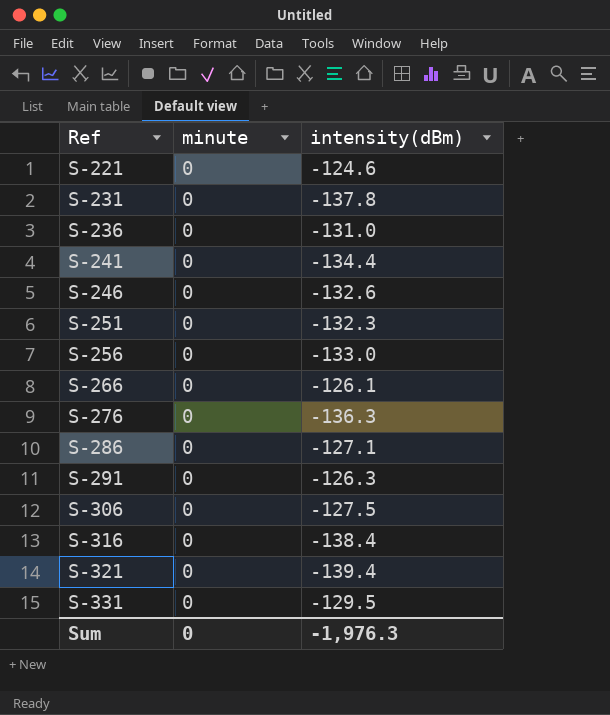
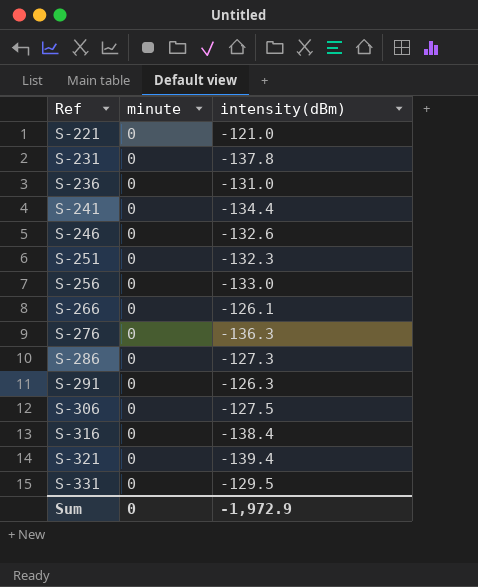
S-221 | intensity(dBm): -124.6 -> -121.0
S-286 | intensity(dBm): -127.1 -> -127.3
Sum | intensity(dBm): -1,976.3 -> -1,972.9

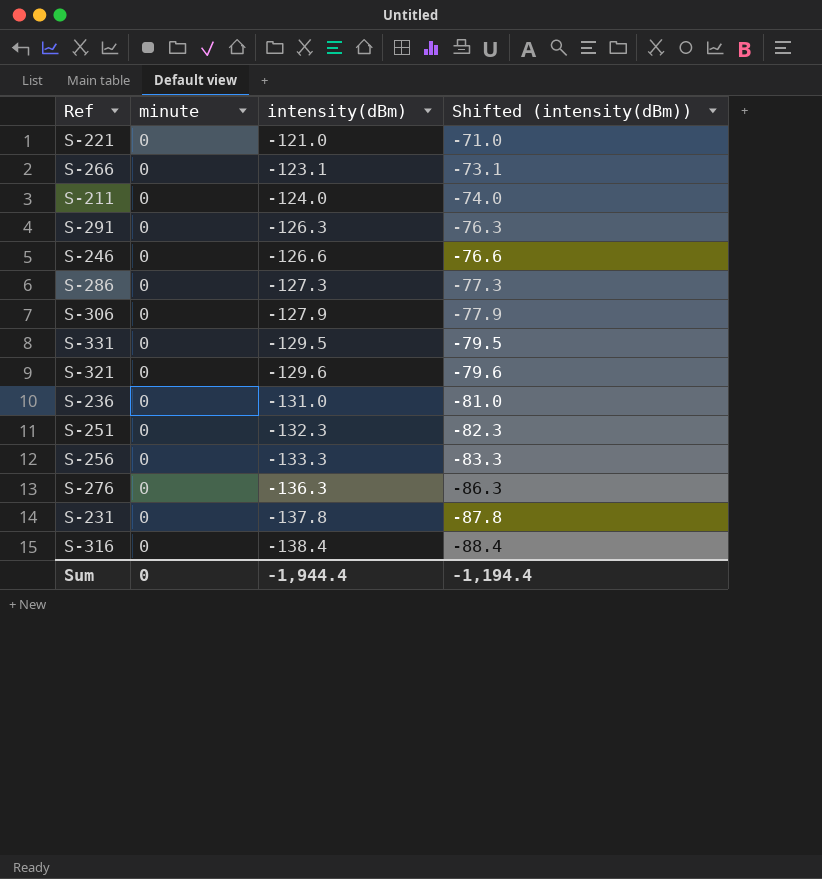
row order: Ref ascending -> intensity(dBm) descending
column Shifted (intensity(dBm)) | formula: none -> [intensity(dBm)] + 50
row S-241: 0 | -134.4 -> none
S-266 | intensity(dBm): -126.1 -> -123.1
row S-211: none -> 0 | -124.0 | -74.0
S-246 | intensity(dBm): -132.6 -> -126.6
S-306 | intensity(dBm): -127.5 -> -127.9
S-321 | intensity(dBm): -139.4 -> -129.6
S-256 | intensity(dBm): -133.0 -> -133.3
Sum | intensity(dBm): -1,972.9 -> -1,944.4

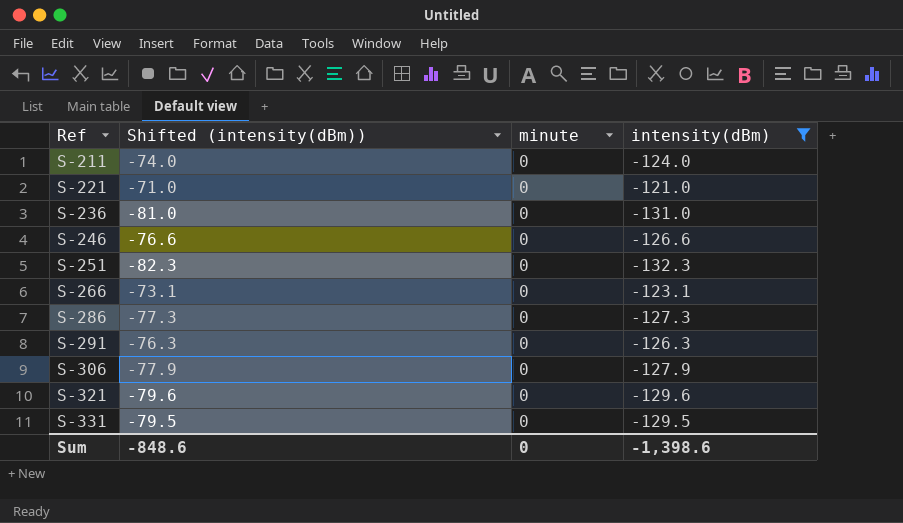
filter: none -> intensity(dBm) >= -132.3
row order: intensity(dBm) descending -> Ref ascending
column Shifted (intensity(dBm)) | position: 4 -> 2
Sum | Shifted (intensity(dBm)): -1,194.4 -> -848.6
Sum | intensity(dBm): -1,944.4 -> -1,398.6

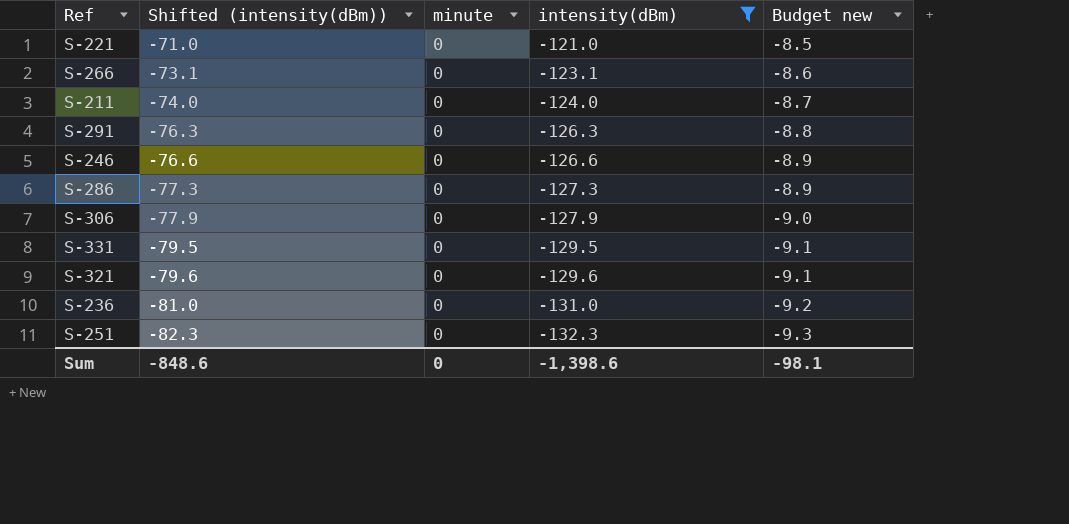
row order: Ref ascending -> Shifted (intensity(dBm)) descending
column Budget new | formula: none -> [intensity(dBm)] * 0.07

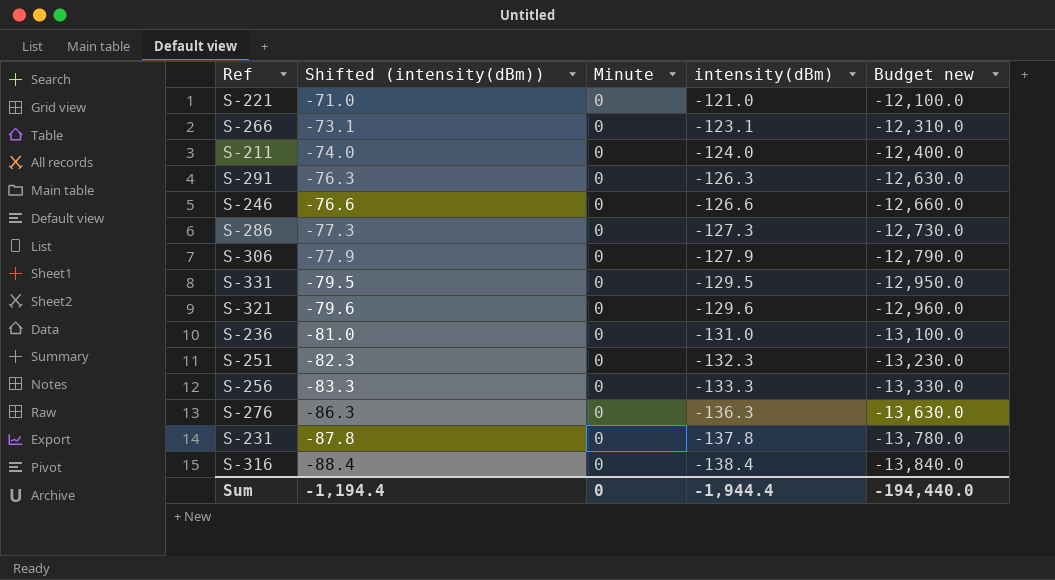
filter: intensity(dBm) >= -132.3 -> none
column name: minute -> Minute
column Budget new | formula: [intensity(dBm)] * 0.07 -> [intensity(dBm)] * 100
Sum | Shifted (intensity(dBm)): -848.6 -> -1,194.4
Sum | intensity(dBm): -1,398.6 -> -1,944.4
Sum | Budget new: -98.1 -> -194,440.0

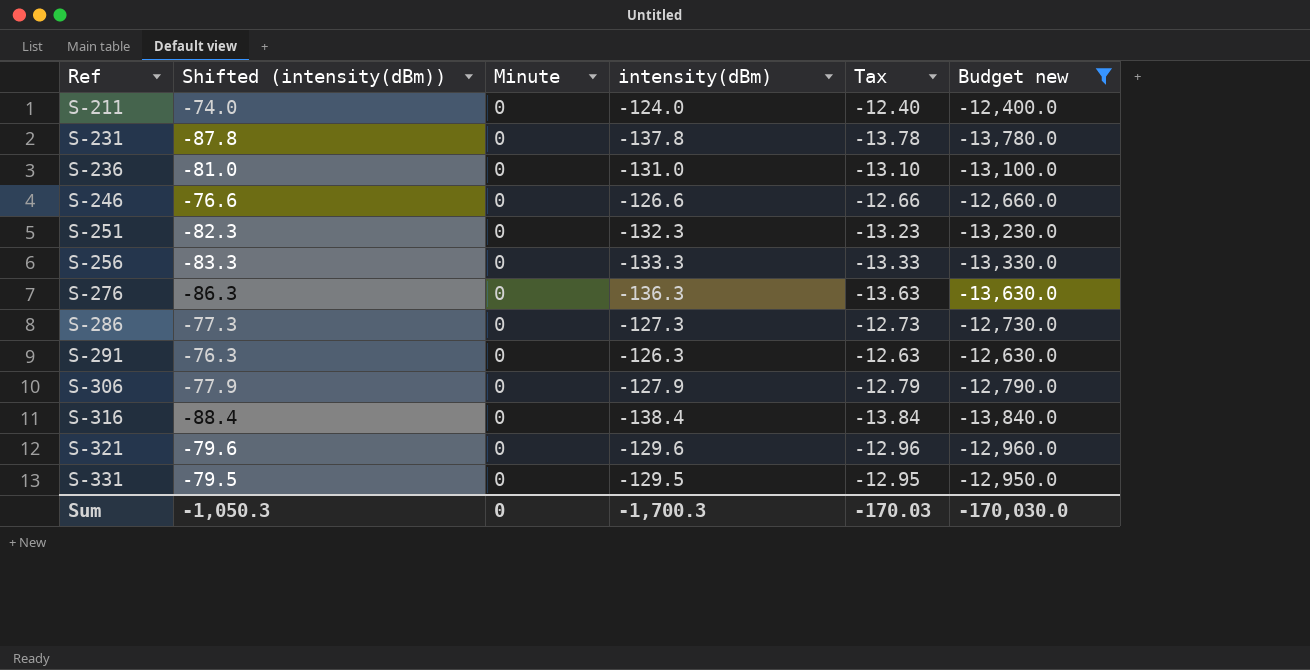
filter: none -> Budget new <= -12,400.0
row order: Shifted (intensity(dBm)) descending -> Ref ascending
column Tax | formula: none -> [intensity(dBm)] * 0.1
Sum | Shifted (intensity(dBm)): -1,194.4 -> -1,050.3
Sum | intensity(dBm): -1,944.4 -> -1,700.3
Sum | Budget new: -194,440.0 -> -170,030.0

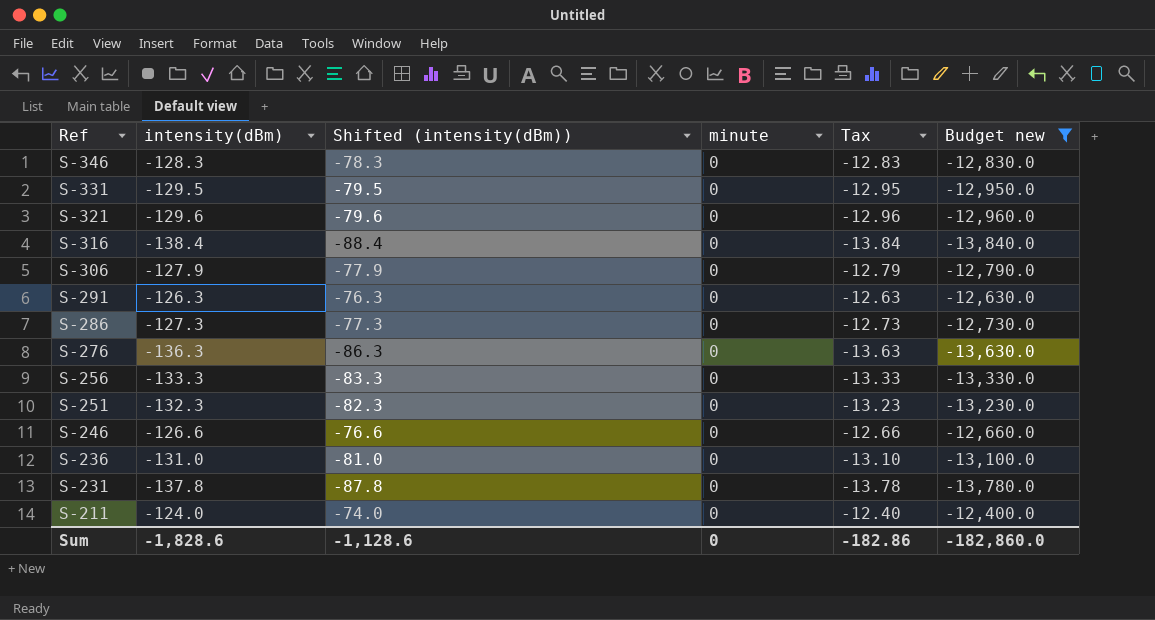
row order: Ref ascending -> Ref descending
column intensity(dBm) | position: 4 -> 2
column name: Minute -> minute
row S-346: none -> -128.3 | -78.3 | 0 | -12.83 | -12,830.0
Sum | intensity(dBm): -1,700.3 -> -1,828.6
Sum | Shifted (intensity(dBm)): -1,050.3 -> -1,128.6
Sum | Tax: -170.03 -> -182.86
Sum | Budget new: -170,030.0 -> -182,860.0

